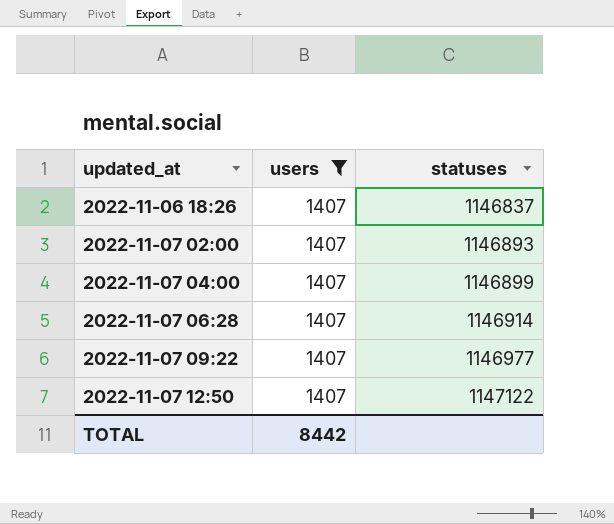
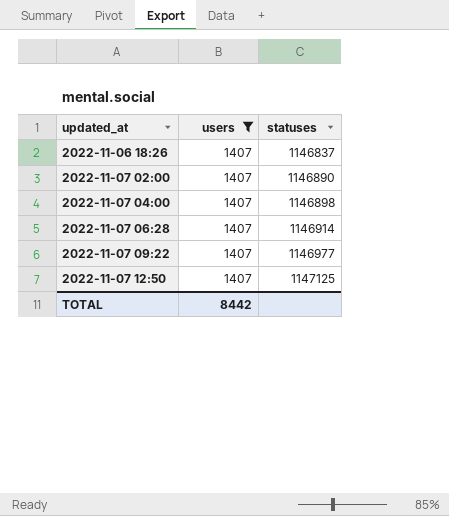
2022-11-07 02:00 | statuses: 1146893 -> 1146890
2022-11-07 04:00 | statuses: 1146899 -> 1146898
2022-11-07 12:50 | statuses: 1147122 -> 1147125

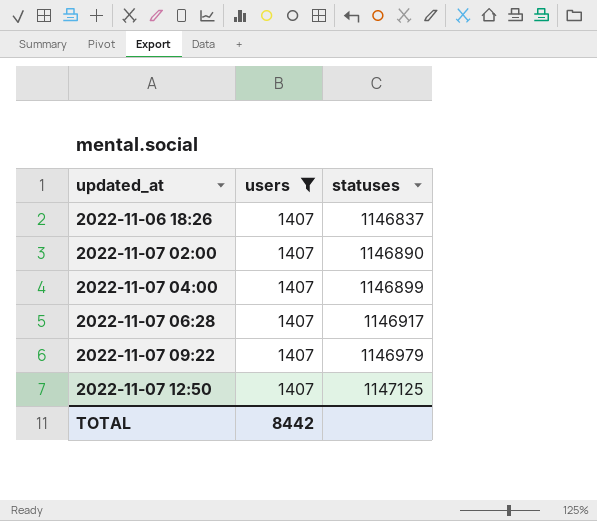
2022-11-07 04:00 | statuses: 1146898 -> 1146899
2022-11-07 06:28 | statuses: 1146914 -> 1146917
2022-11-07 09:22 | statuses: 1146977 -> 1146979

